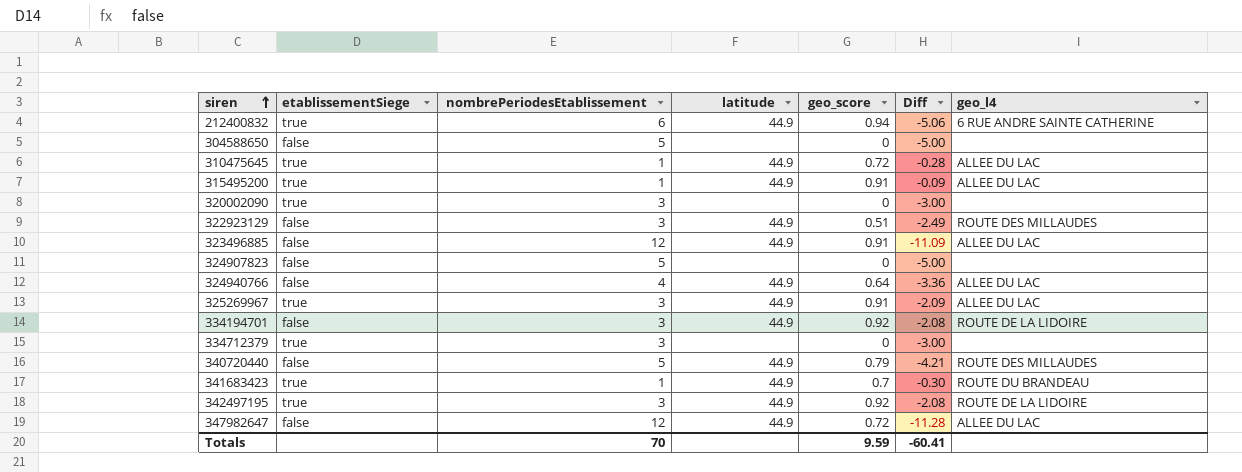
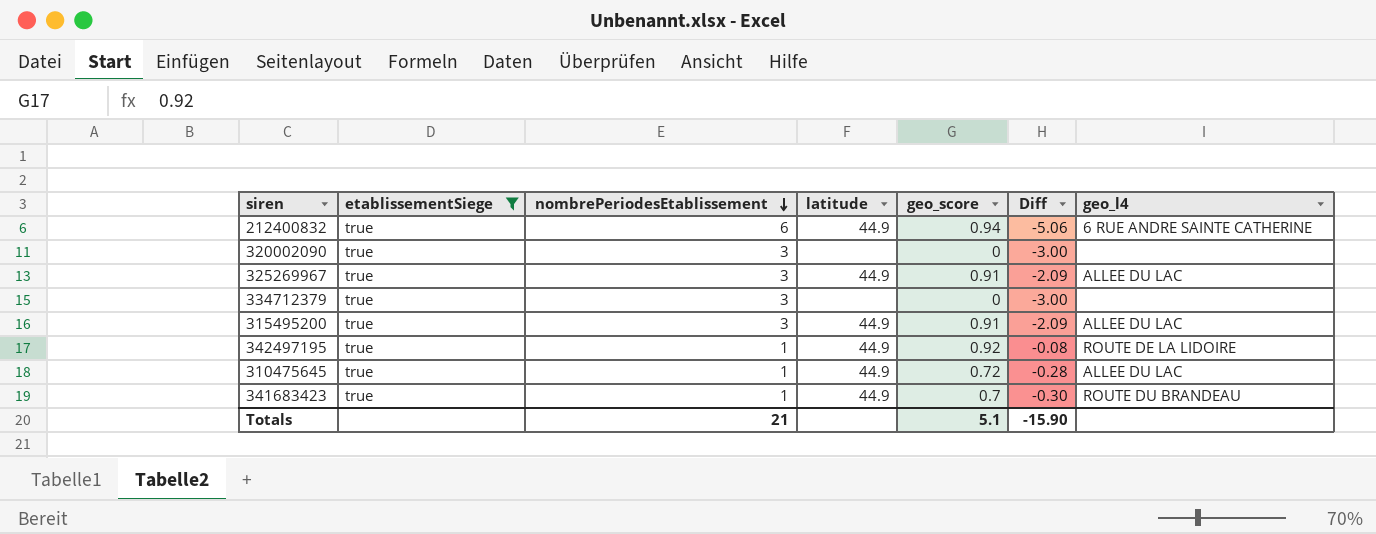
filter: none -> etablissementSiege = true
row order: siren ascending -> nombrePeriodesEtablissement descending
315495200 | nombrePeriodesEtablissement: 1 -> 3
315495200 | Diff: -0.09 -> -2.09
342497195 | nombrePeriodesEtablissement: 3 -> 1
342497195 | Diff: -2.08 -> -0.08
Totals | nombrePeriodesEtablissement: 70 -> 21
Totals | geo_score: 9.59 -> 5.1
Totals | Diff: -60.41 -> -15.90

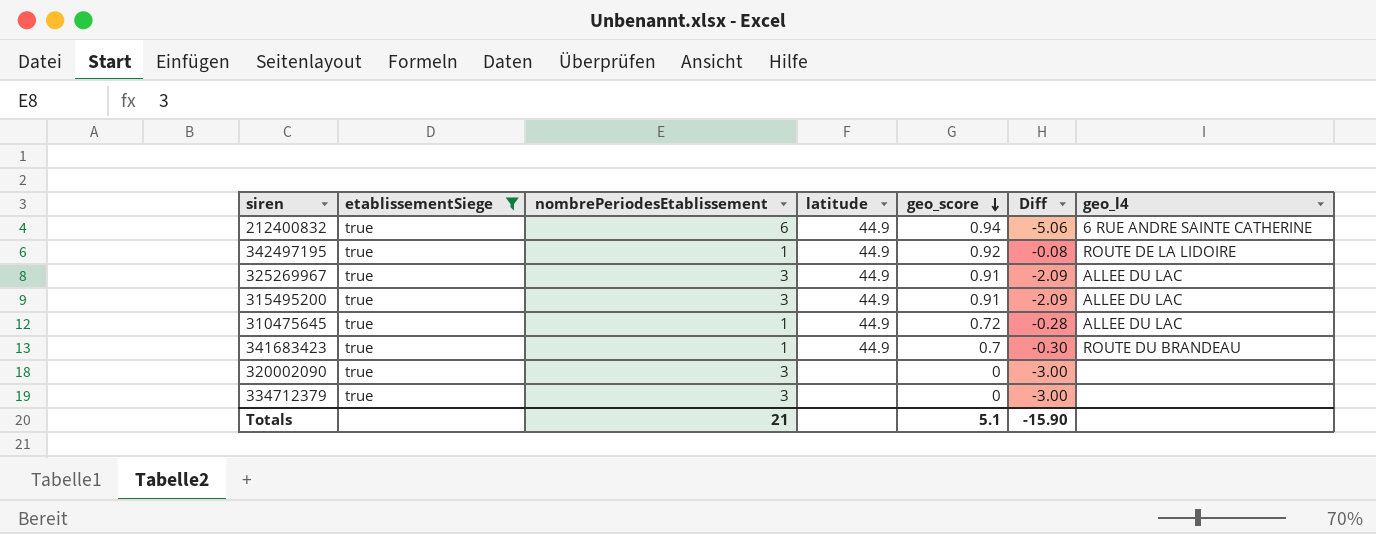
row order: nombrePeriodesEtablissement descending -> geo_score descending

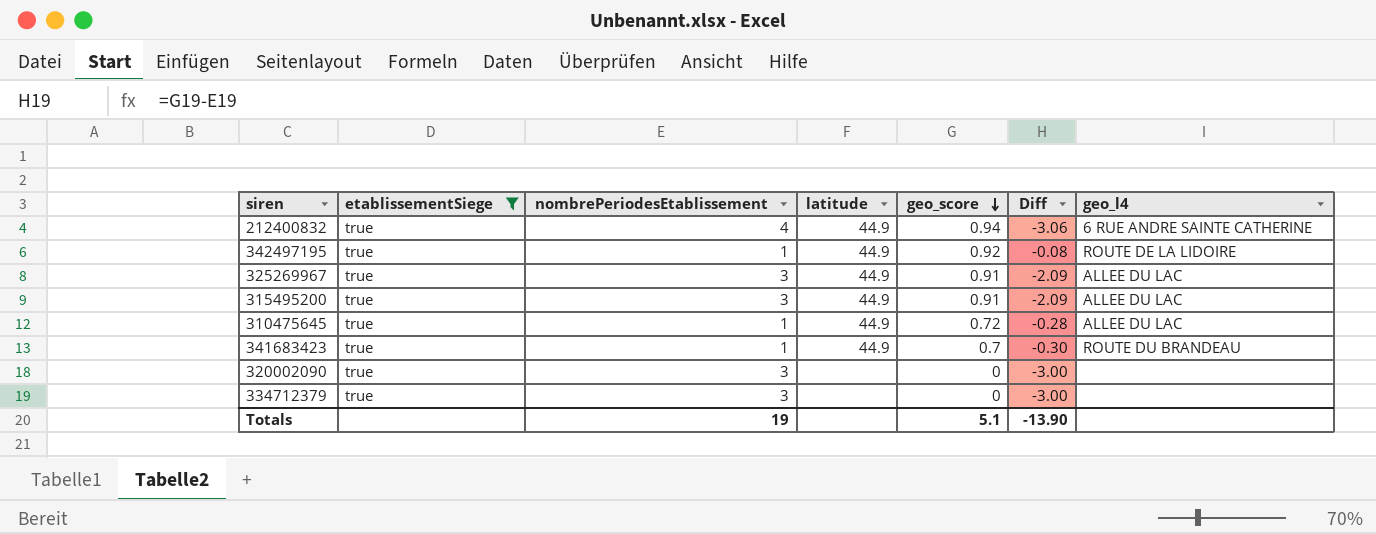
212400832 | nombrePeriodesEtablissement: 6 -> 4
212400832 | Diff: -5.06 -> -3.06
Totals | nombrePeriodesEtablissement: 21 -> 19
Totals | Diff: -15.90 -> -13.90

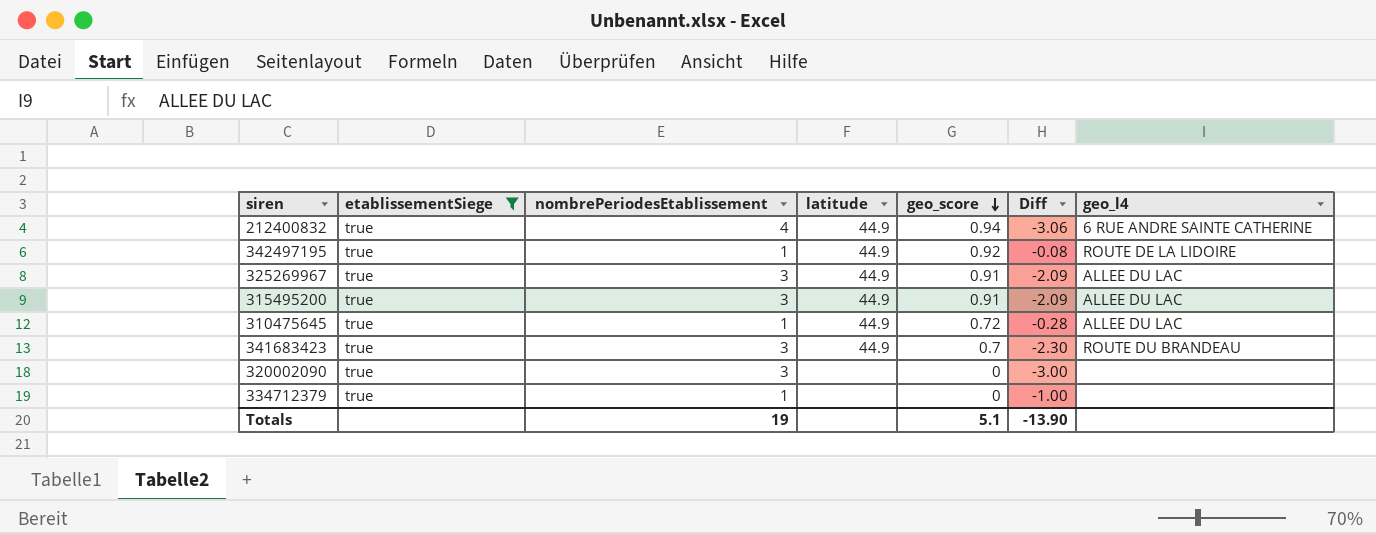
341683423 | nombrePeriodesEtablissement: 1 -> 3
341683423 | Diff: -0.30 -> -2.30
334712379 | nombrePeriodesEtablissement: 3 -> 1
334712379 | Diff: -3.00 -> -1.00

